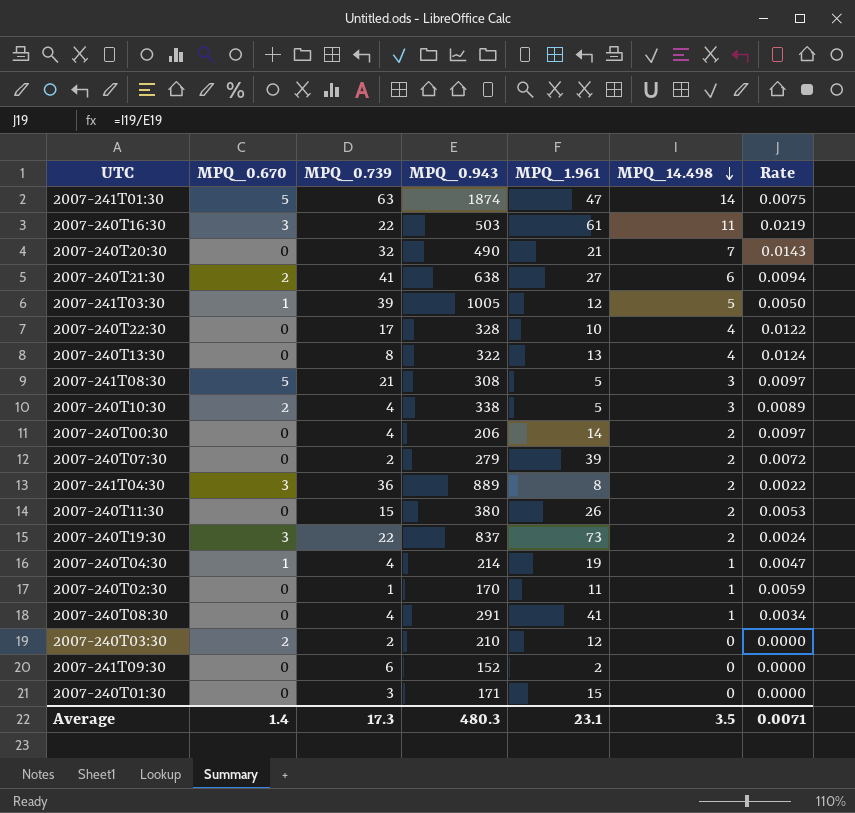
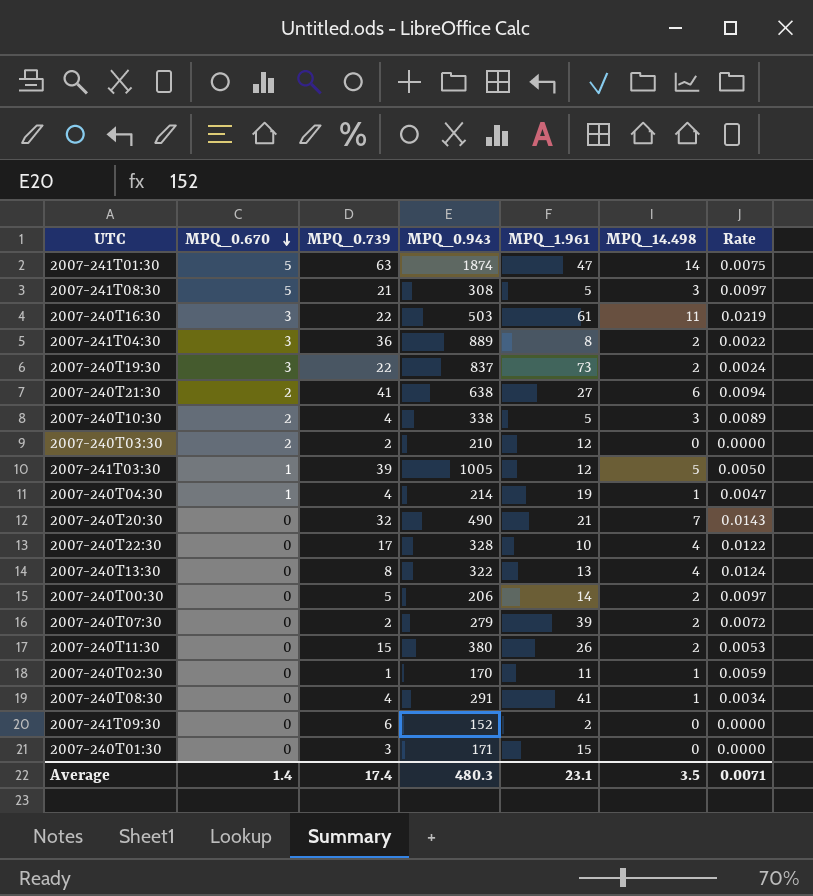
row order: MPQ_14.498 descending -> MPQ_0.670 descending
2007-240T00:30 | MPQ_0.739: 4 -> 5
Average | MPQ_0.739: 17.3 -> 17.4

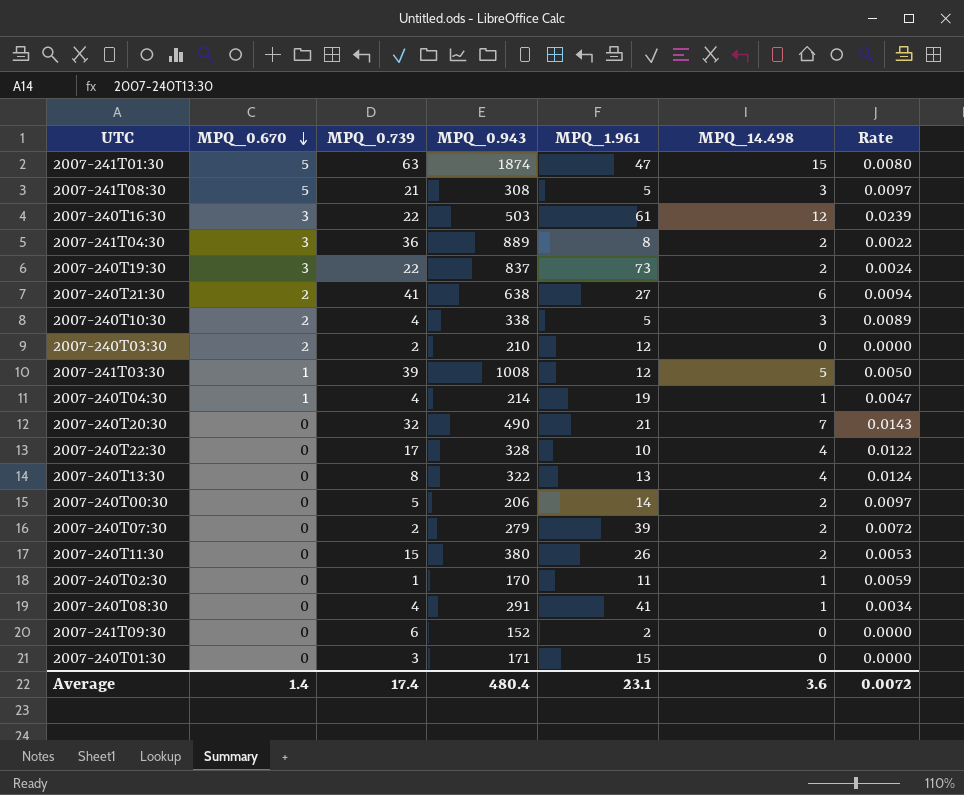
2007-241T01:30 | MPQ_14.498: 14 -> 15
2007-241T01:30 | Rate: 0.0075 -> 0.0080
2007-240T16:30 | MPQ_14.498: 11 -> 12
2007-240T16:30 | Rate: 0.0219 -> 0.0239
2007-241T03:30 | MPQ_0.943: 1005 -> 1008
Average | MPQ_0.943: 480.3 -> 480.4
Average | MPQ_14.498: 3.5 -> 3.6
Average | Rate: 0.0071 -> 0.0072

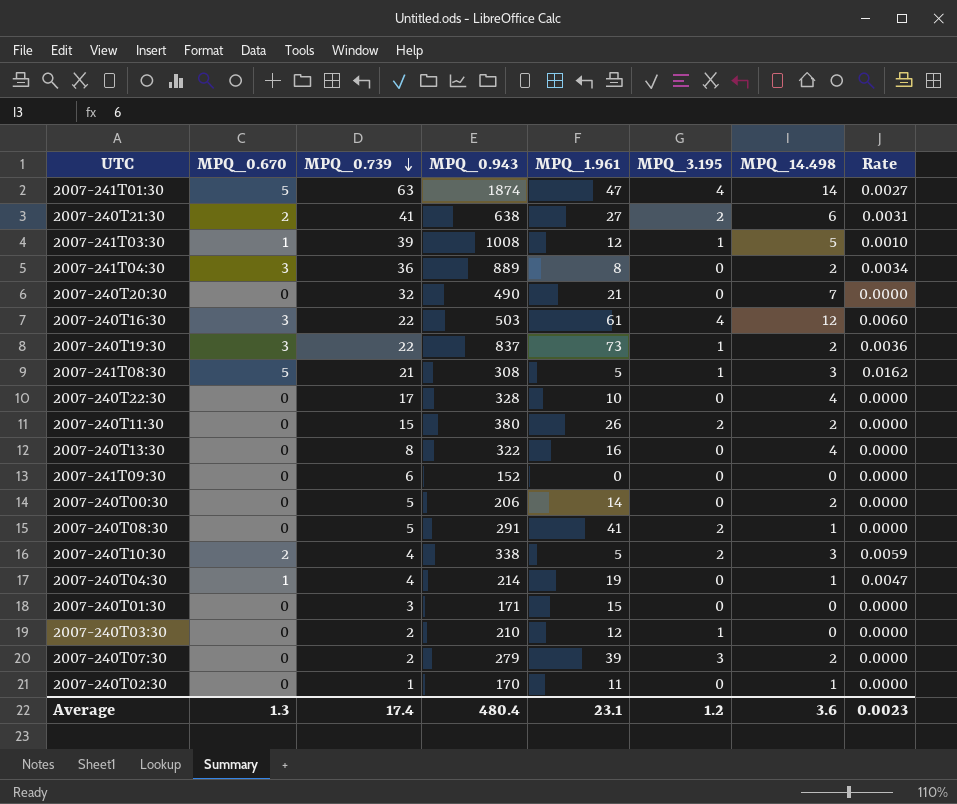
row order: MPQ_0.670 descending -> MPQ_0.739 descending
column MPQ_3.195 | position: none -> 6
column Rate | formula: [MPQ_14.498] / [MPQ_0.943] -> [MPQ_0.670] / [MPQ_0.943]
2007-241T01:30 | MPQ_14.498: 15 -> 14
2007-240T13:30 | MPQ_1.961: 13 -> 16
2007-241T09:30 | MPQ_1.961: 2 -> 0
2007-240T08:30 | MPQ_0.739: 4 -> 5
2007-240T03:30 | MPQ_0.670: 2 -> 0
Average | MPQ_0.670: 1.4 -> 1.3
Average | Rate: 0.0072 -> 0.0023

